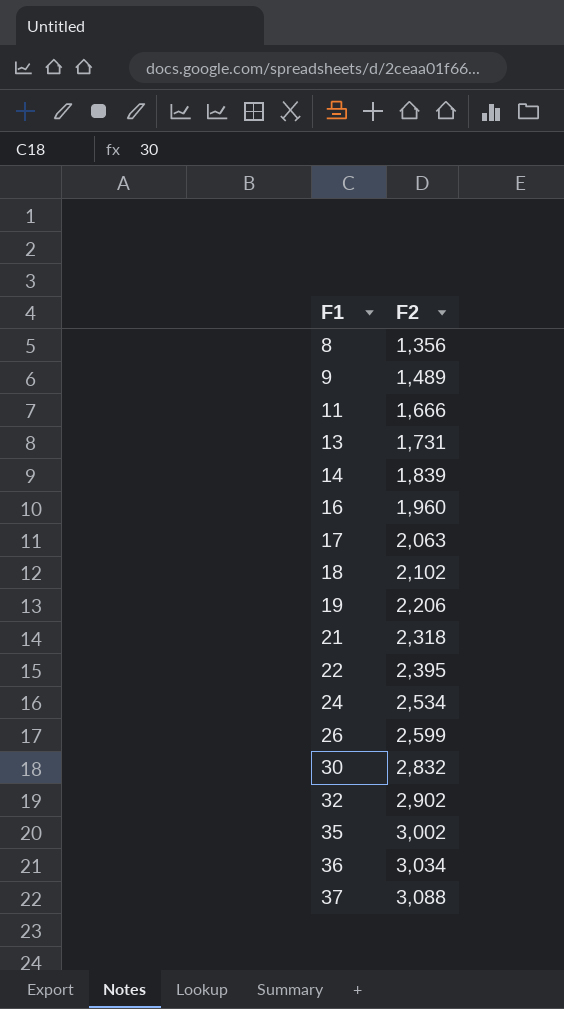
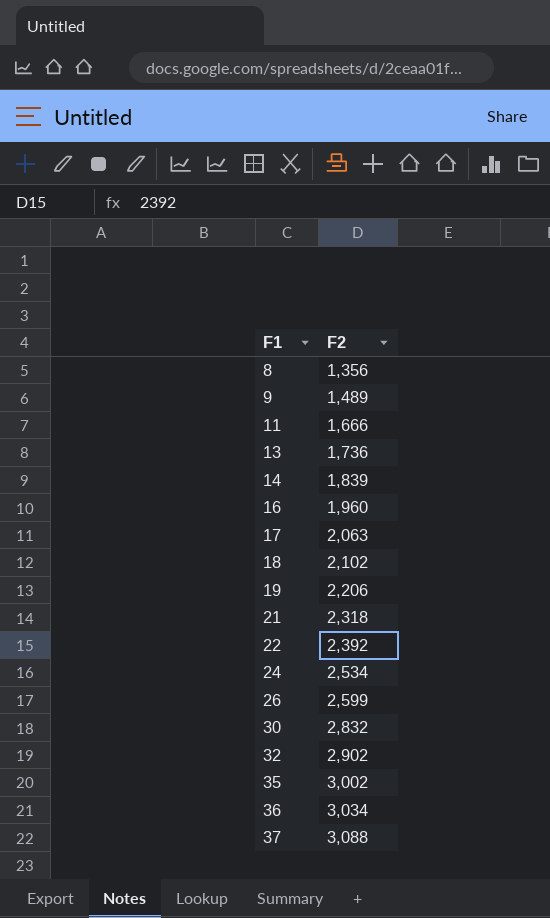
13 | F2: 1,731 -> 1,736
22 | F2: 2,395 -> 2,392

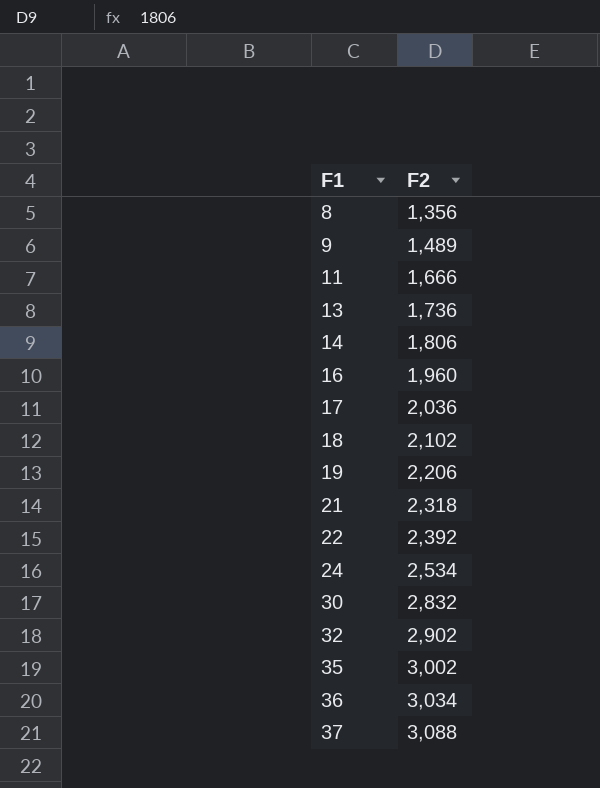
row 26: 2,599 -> none
14 | F2: 1,839 -> 1,806
17 | F2: 2,063 -> 2,036

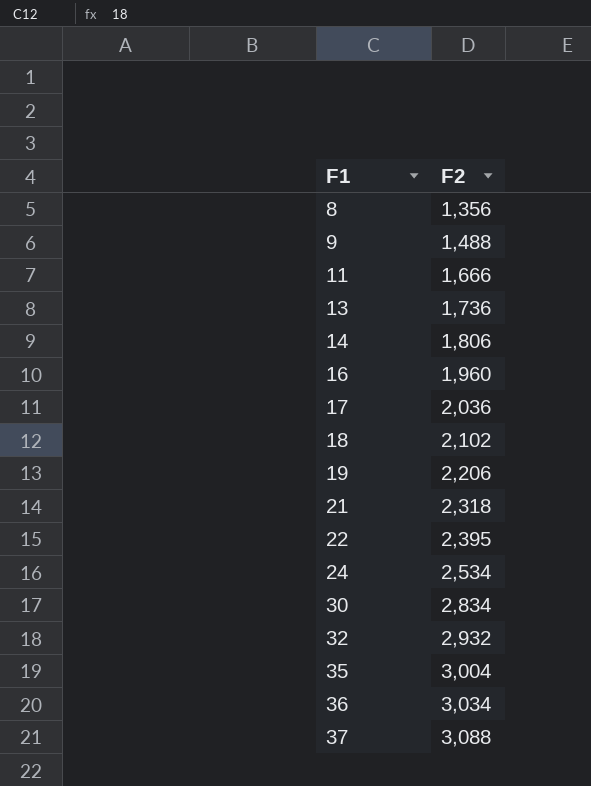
9 | F2: 1,489 -> 1,488
22 | F2: 2,392 -> 2,395
30 | F2: 2,832 -> 2,834
32 | F2: 2,902 -> 2,932
35 | F2: 3,002 -> 3,004

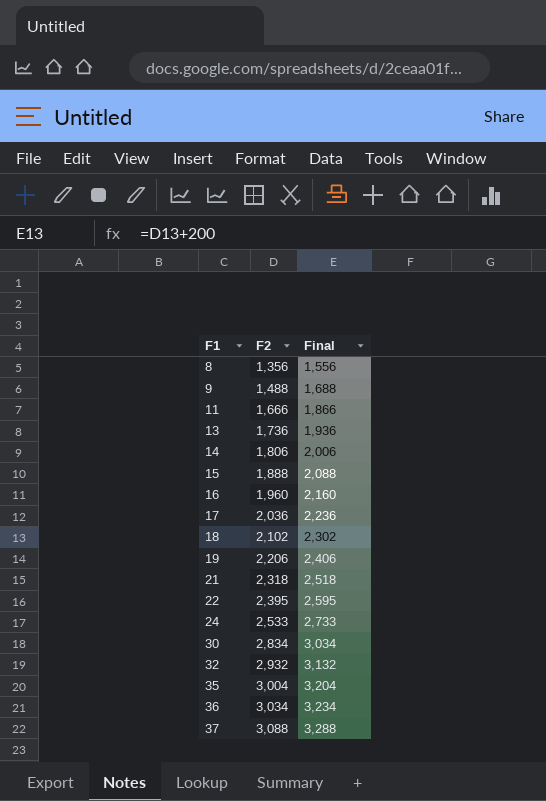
column Final | formula: none -> [F2] + 200
row 15: none -> 1,888 | 2,088
24 | F2: 2,534 -> 2,533

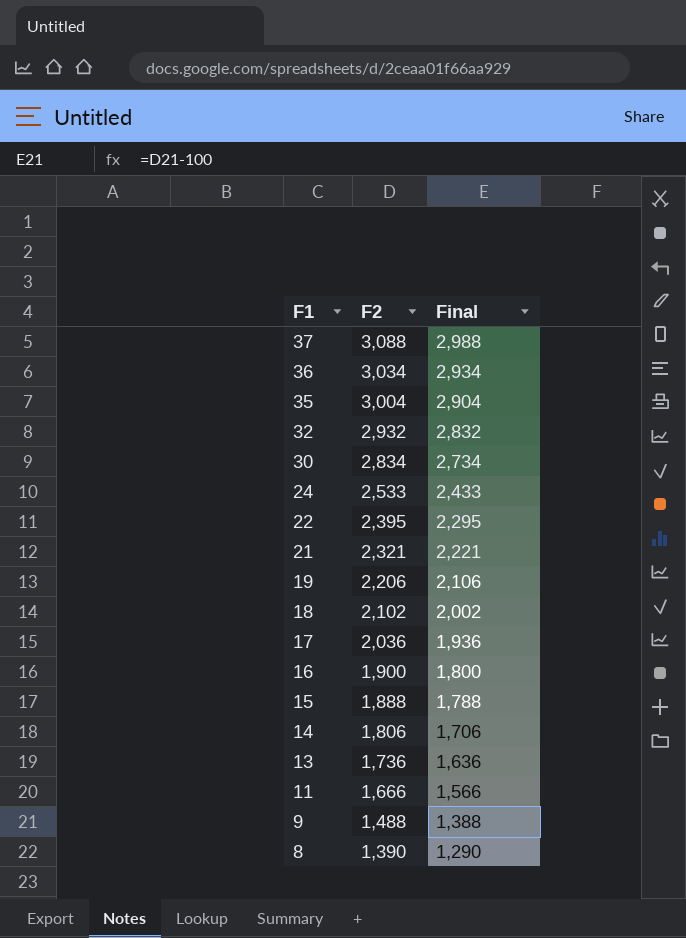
row order: F1 ascending -> F1 descending
column Final | formula: [F2] + 200 -> [F2] - 100
21 | F2: 2,318 -> 2,321
16 | F2: 1,960 -> 1,900
8 | F2: 1,356 -> 1,390

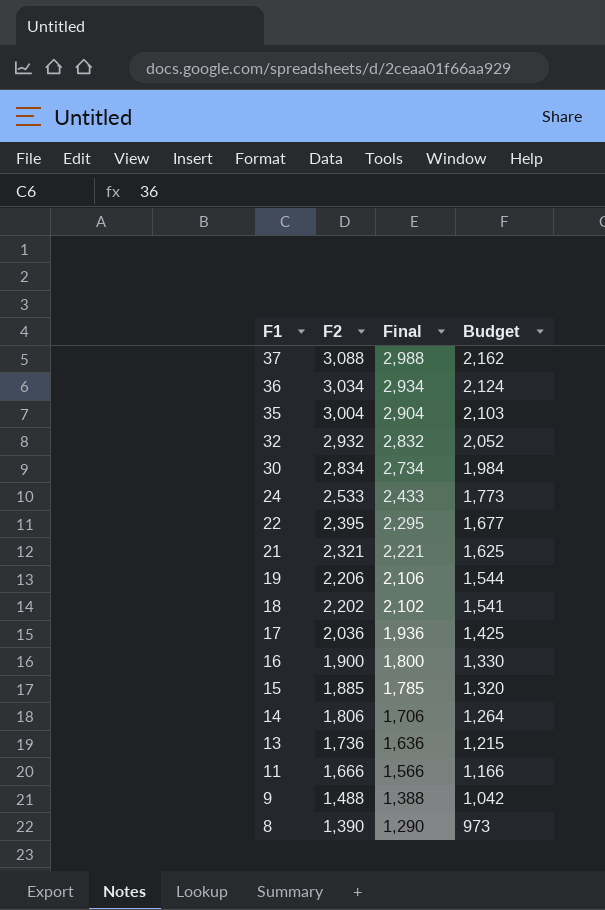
column Budget | formula: none -> [F2] * 0.7
18 | F2: 2,102 -> 2,202
18 | Final: 2,002 -> 2,102
15 | F2: 1,888 -> 1,885
15 | Final: 1,788 -> 1,785

